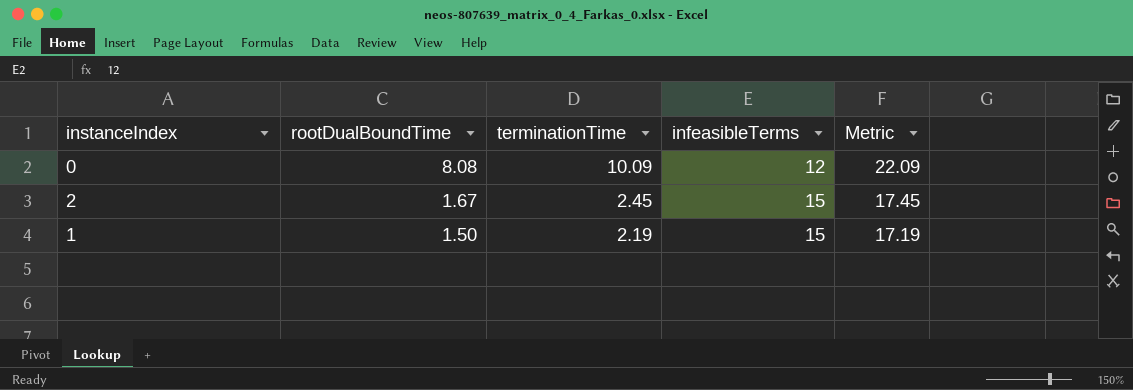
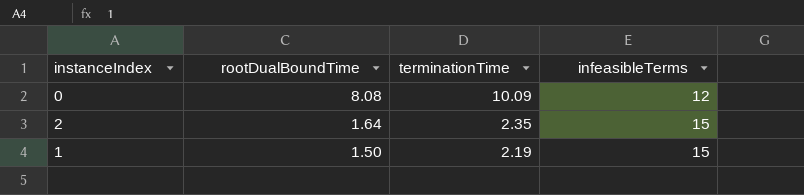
column Metric | formula: [terminationTime] + [infeasibleTerms] -> none
2 | rootDualBoundTime: 1.67 -> 1.64
2 | terminationTime: 2.45 -> 2.35

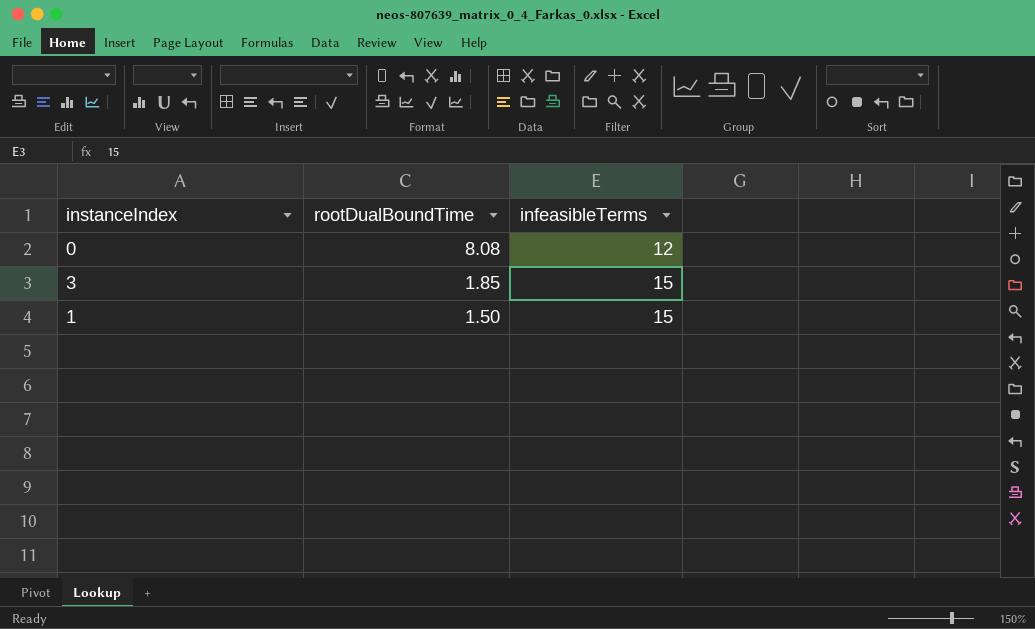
column terminationTime | position: 3 -> none
row 2: 1.64 | 2.35 | 15 -> none
row 3: none -> 1.85 | 15

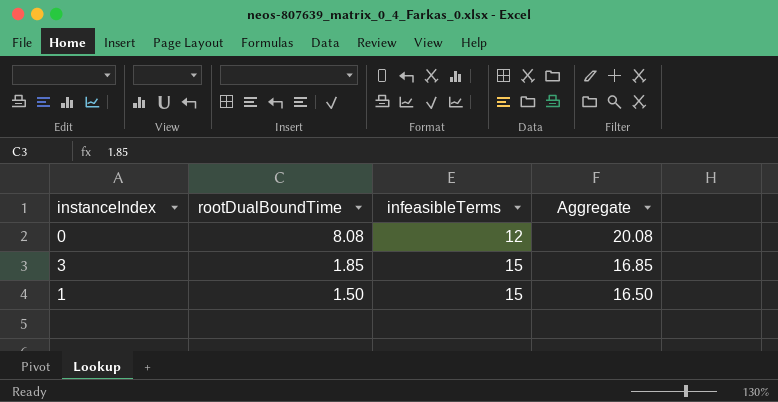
column Aggregate | formula: none -> [rootDualBoundTime] + [infeasibleTerms]

